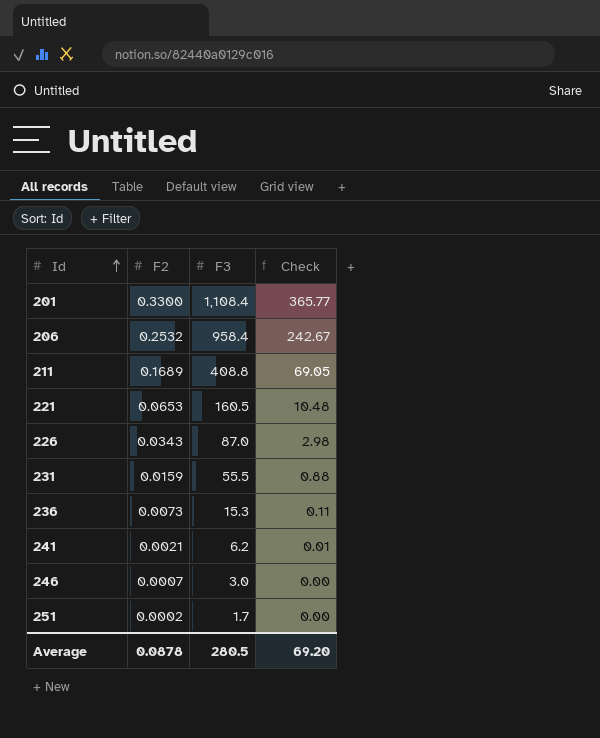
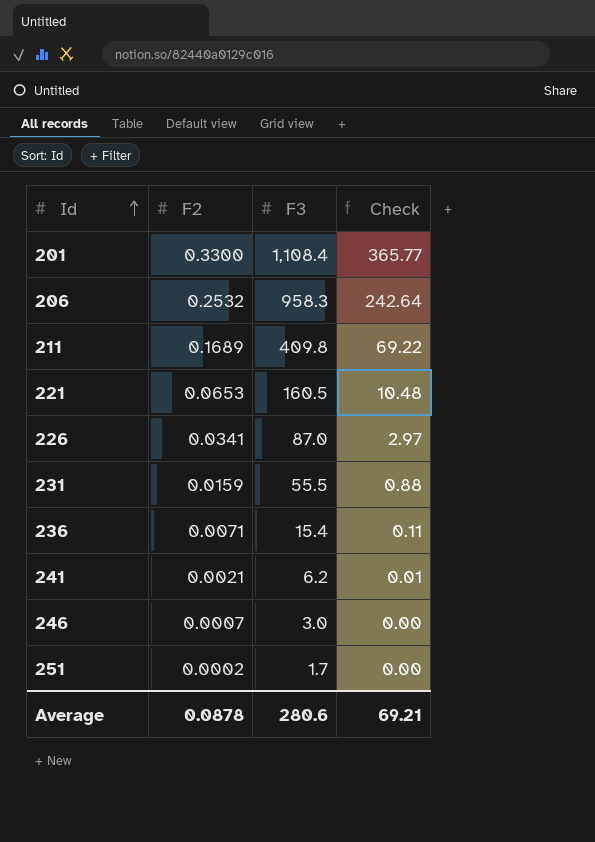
206 | F3: 958.4 -> 958.3
206 | Check: 242.67 -> 242.64
211 | F3: 408.8 -> 409.8
211 | Check: 69.05 -> 69.22
226 | F2: 0.0343 -> 0.0341
226 | Check: 2.98 -> 2.97
236 | F2: 0.0073 -> 0.0071
236 | F3: 15.3 -> 15.4
Average | F3: 280.5 -> 280.6
Average | Check: 69.20 -> 69.21

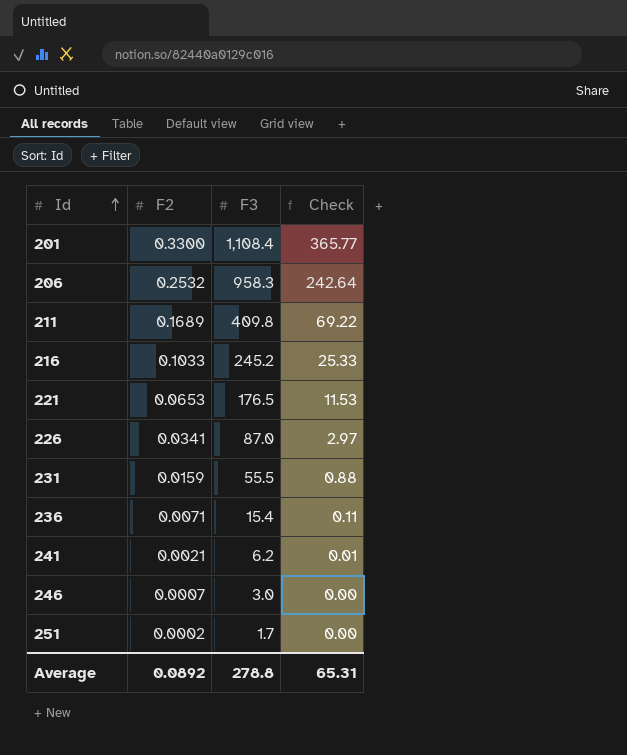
row 216: none -> 0.1033 | 245.2 | 25.33
221 | F3: 160.5 -> 176.5
221 | Check: 10.48 -> 11.53
Average | F2: 0.0878 -> 0.0892
Average | F3: 280.6 -> 278.8
Average | Check: 69.21 -> 65.31

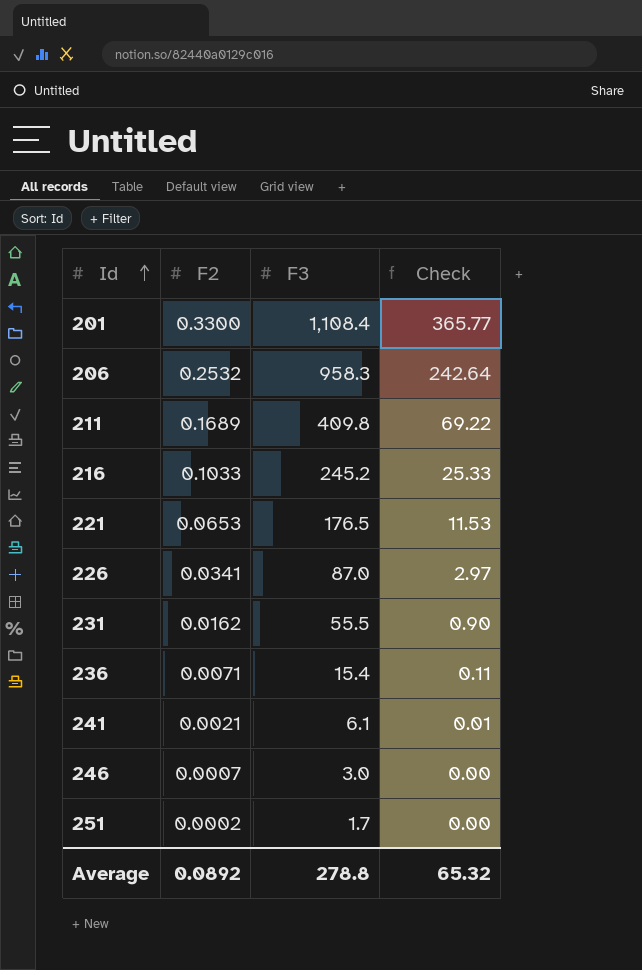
231 | F2: 0.0159 -> 0.0162
231 | Check: 0.88 -> 0.90
241 | F3: 6.2 -> 6.1
Average | Check: 65.31 -> 65.32

